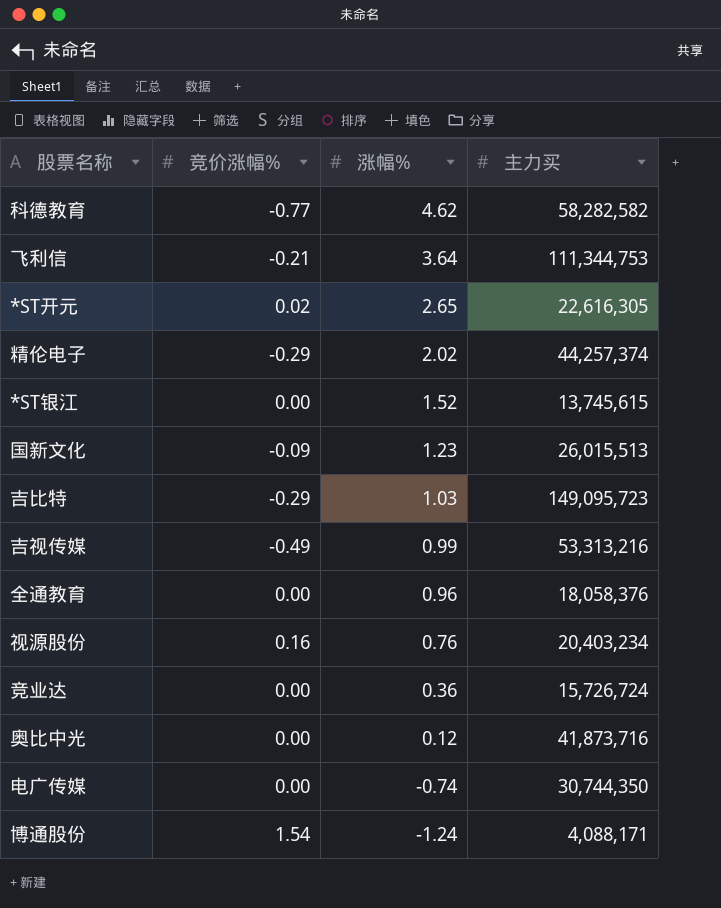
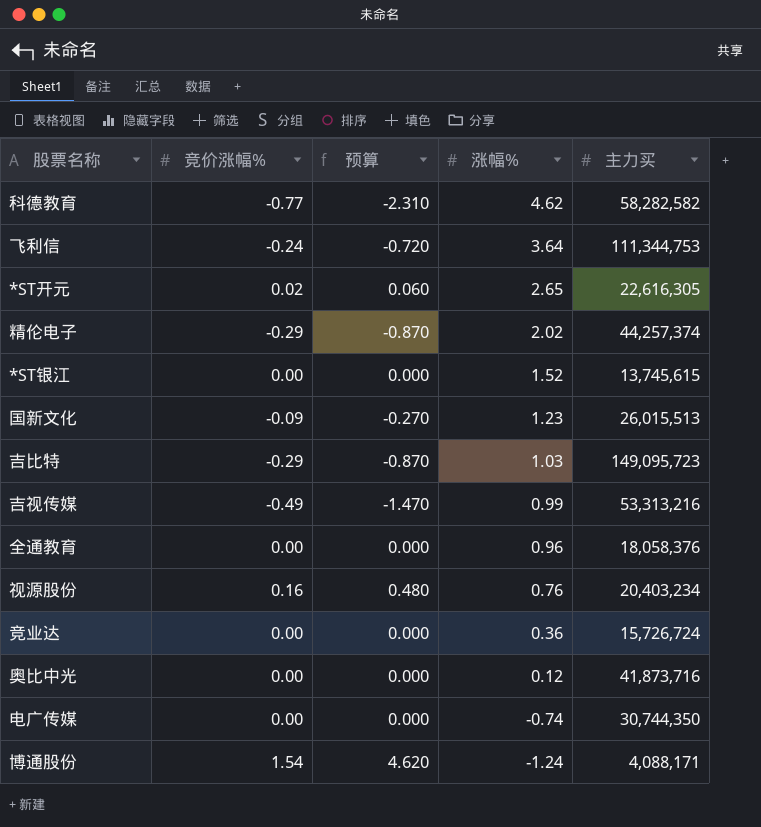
column 预算 | formula: none -> [竞价涨幅%] * 3
飞利信 | 竞价涨幅%: -0.21 -> -0.24

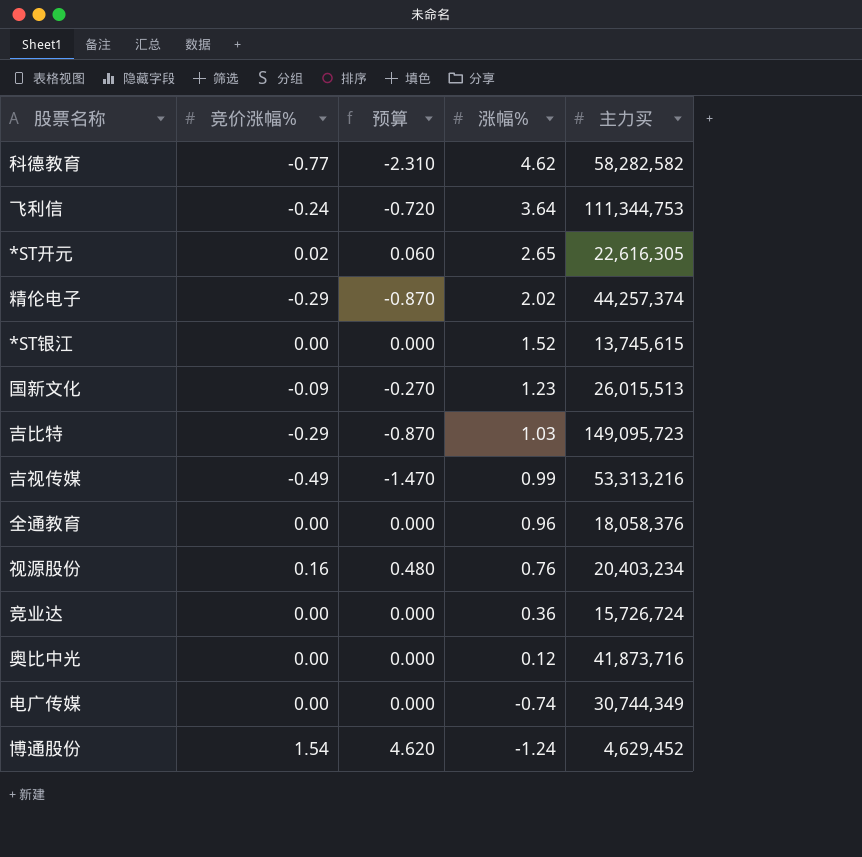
电广传媒 | 主力买: 30,744,350 -> 30,744,349
博通股份 | 主力买: 4,088,171 -> 4,629,452

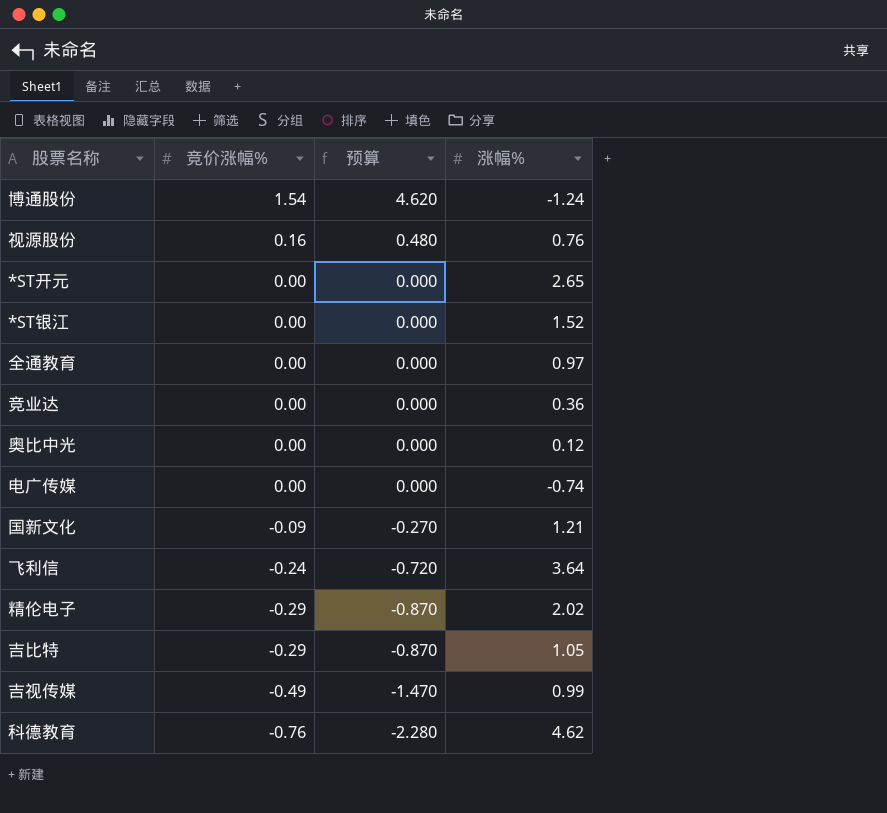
row order: 涨幅% descending -> 竞价涨幅% descending
column 主力买 | position: 5 -> none
*ST开元 | 竞价涨幅%: 0.02 -> 0.00
*ST开元 | 预算: 0.060 -> 0.000
全通教育 | 涨幅%: 0.96 -> 0.97
国新文化 | 涨幅%: 1.23 -> 1.21
吉比特 | 涨幅%: 1.03 -> 1.05
科德教育 | 竞价涨幅%: -0.77 -> -0.76
科德教育 | 预算: -2.310 -> -2.280

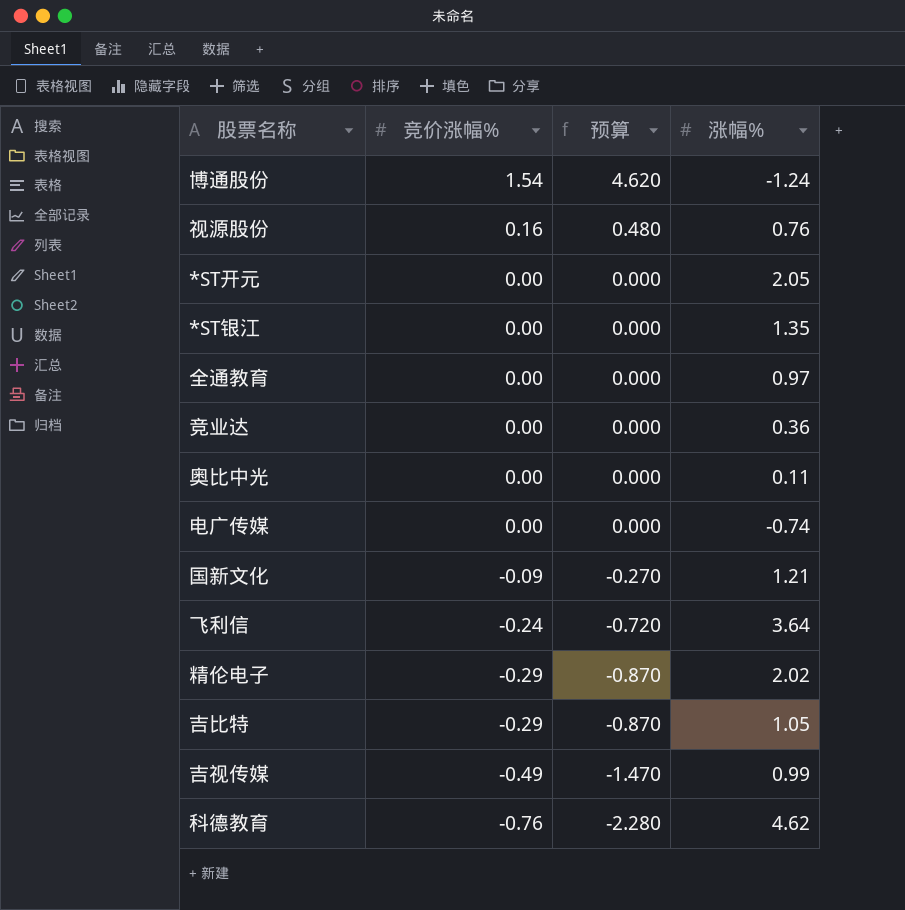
*ST开元 | 涨幅%: 2.65 -> 2.05
*ST银江 | 涨幅%: 1.52 -> 1.35
奥比中光 | 涨幅%: 0.12 -> 0.11

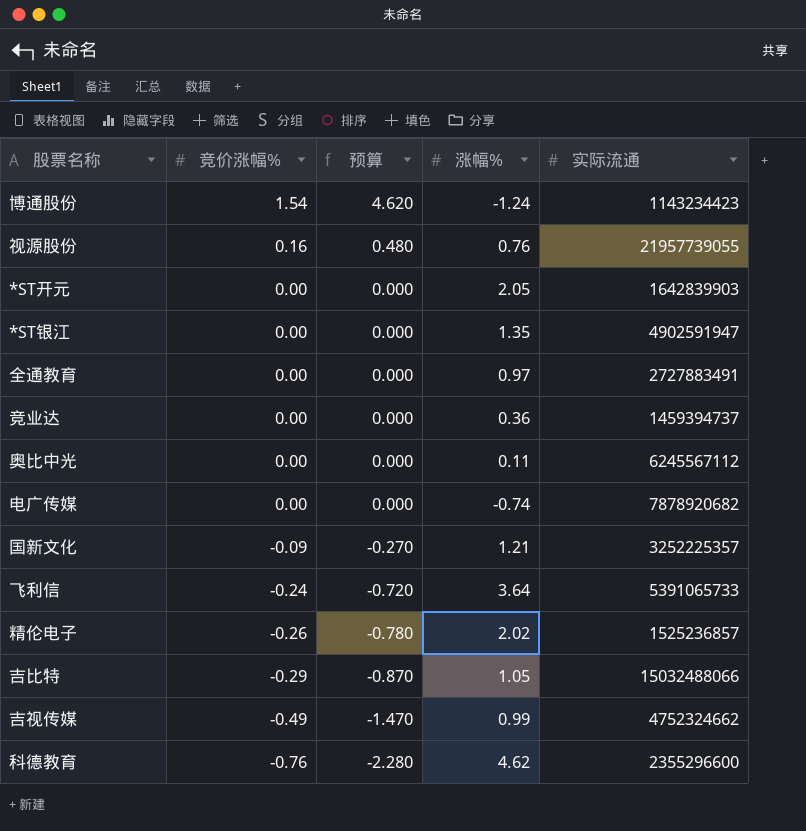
column 实际流通 | position: none -> 5
精伦电子 | 竞价涨幅%: -0.29 -> -0.26
精伦电子 | 预算: -0.870 -> -0.780

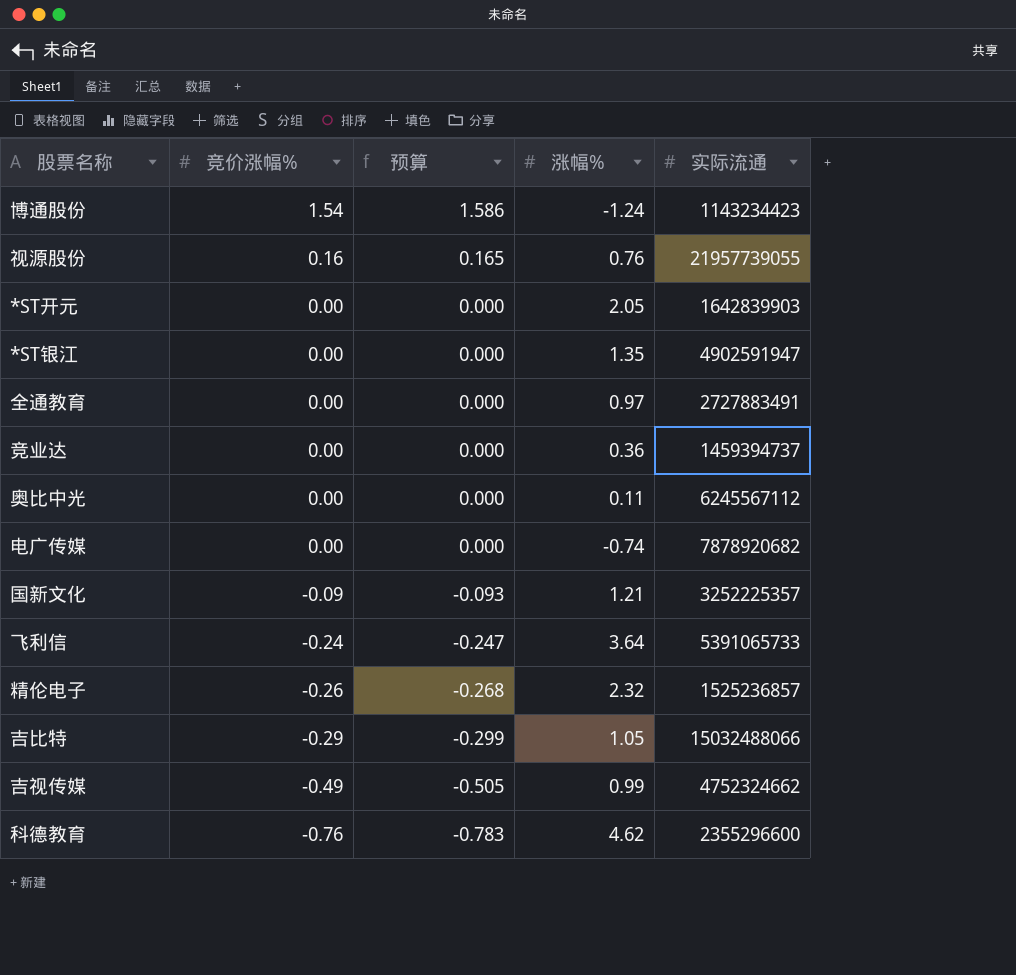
column 预算 | formula: [竞价涨幅%] * 3 -> [竞价涨幅%] * 1.03
精伦电子 | 涨幅%: 2.02 -> 2.32

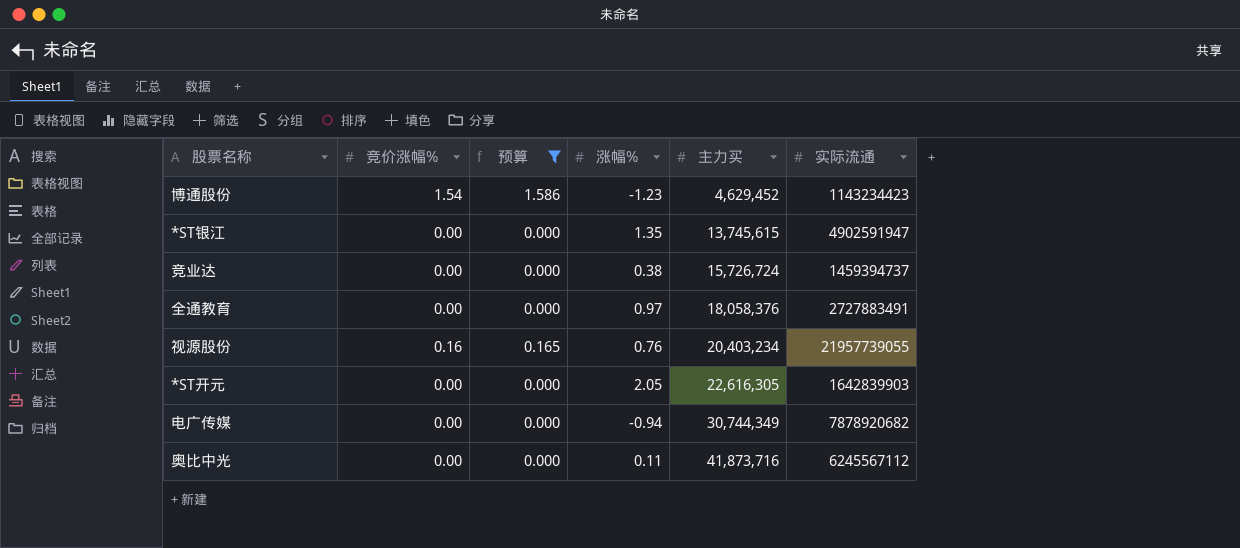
filter: none -> 预算 >= 0.000
row order: 竞价涨幅% descending -> 主力买 ascending
column 主力买 | position: none -> 5
博通股份 | 涨幅%: -1.24 -> -1.23
竞业达 | 涨幅%: 0.36 -> 0.38
电广传媒 | 涨幅%: -0.74 -> -0.94

